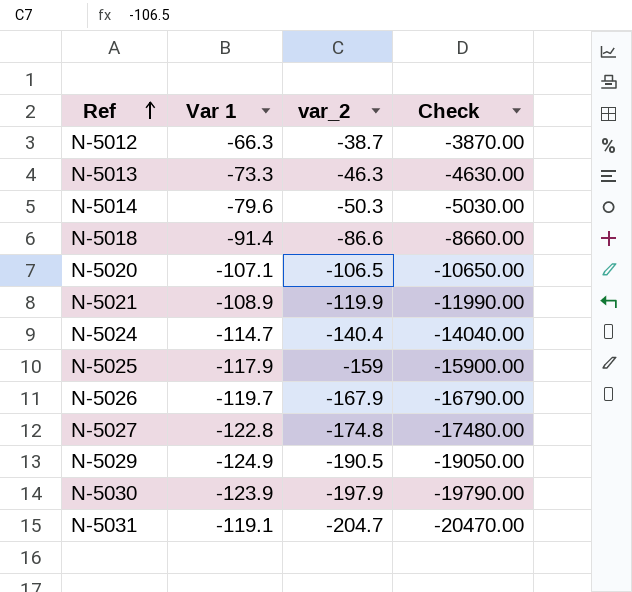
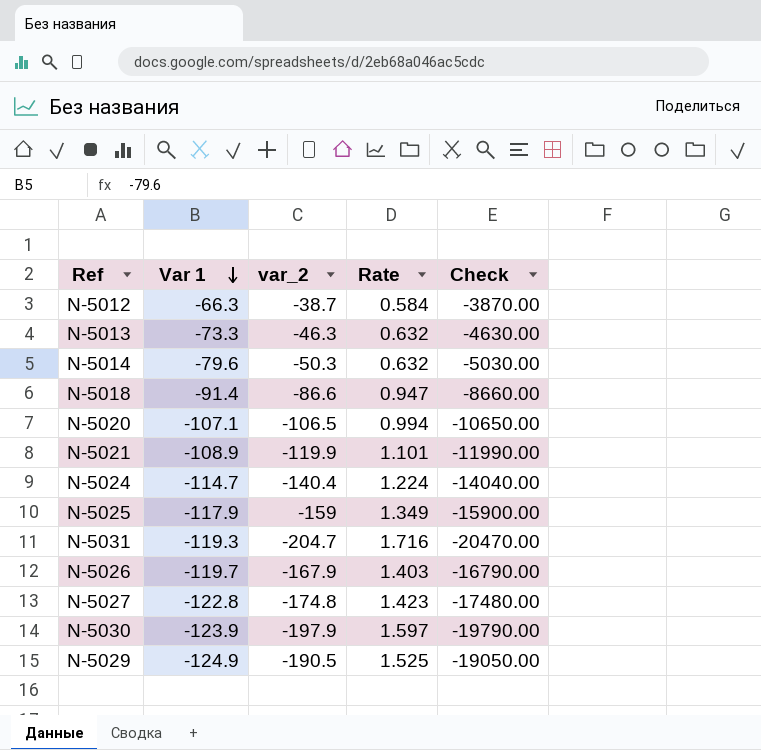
row order: Ref ascending -> Var 1 descending
column Rate | formula: none -> [var_2] / [Var 1]
N-5031 | Var 1: -119.1 -> -119.3

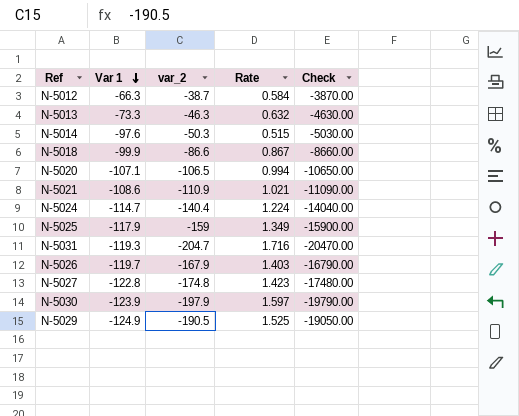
N-5014 | Var 1: -79.6 -> -97.6
N-5014 | Rate: 0.632 -> 0.515
N-5018 | Var 1: -91.4 -> -99.9
N-5018 | Rate: 0.947 -> 0.867
N-5021 | Var 1: -108.9 -> -108.6
N-5021 | var_2: -119.9 -> -110.9
N-5021 | Rate: 1.101 -> 1.021
N-5021 | Check: -11990.00 -> -11090.00

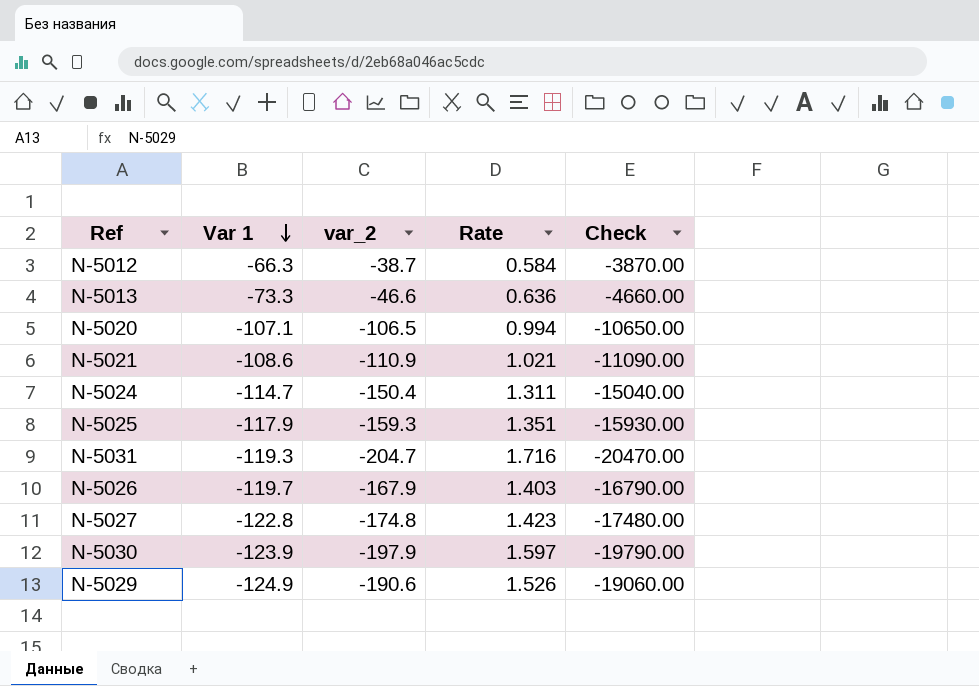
row N-5014: -97.6 | -50.3 | 0.515 | -5030.00 -> none
row N-5018: -99.9 | -86.6 | 0.867 | -8660.00 -> none
N-5013 | var_2: -46.3 -> -46.6
N-5013 | Rate: 0.632 -> 0.636
N-5013 | Check: -4630.00 -> -4660.00
N-5024 | var_2: -140.4 -> -150.4
N-5024 | Rate: 1.224 -> 1.311
N-5024 | Check: -14040.00 -> -15040.00
N-5025 | var_2: -159 -> -159.3
N-5025 | Rate: 1.349 -> 1.351
N-5025 | Check: -15900.00 -> -15930.00
N-5029 | var_2: -190.5 -> -190.6
N-5029 | Rate: 1.525 -> 1.526
N-5029 | Check: -19050.00 -> -19060.00

